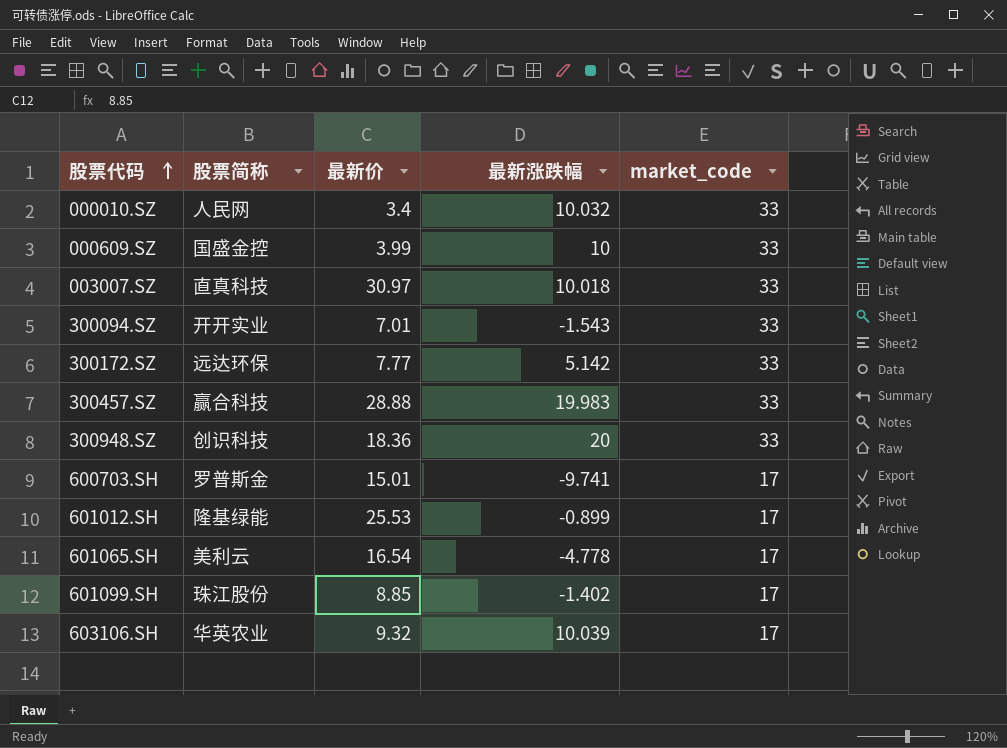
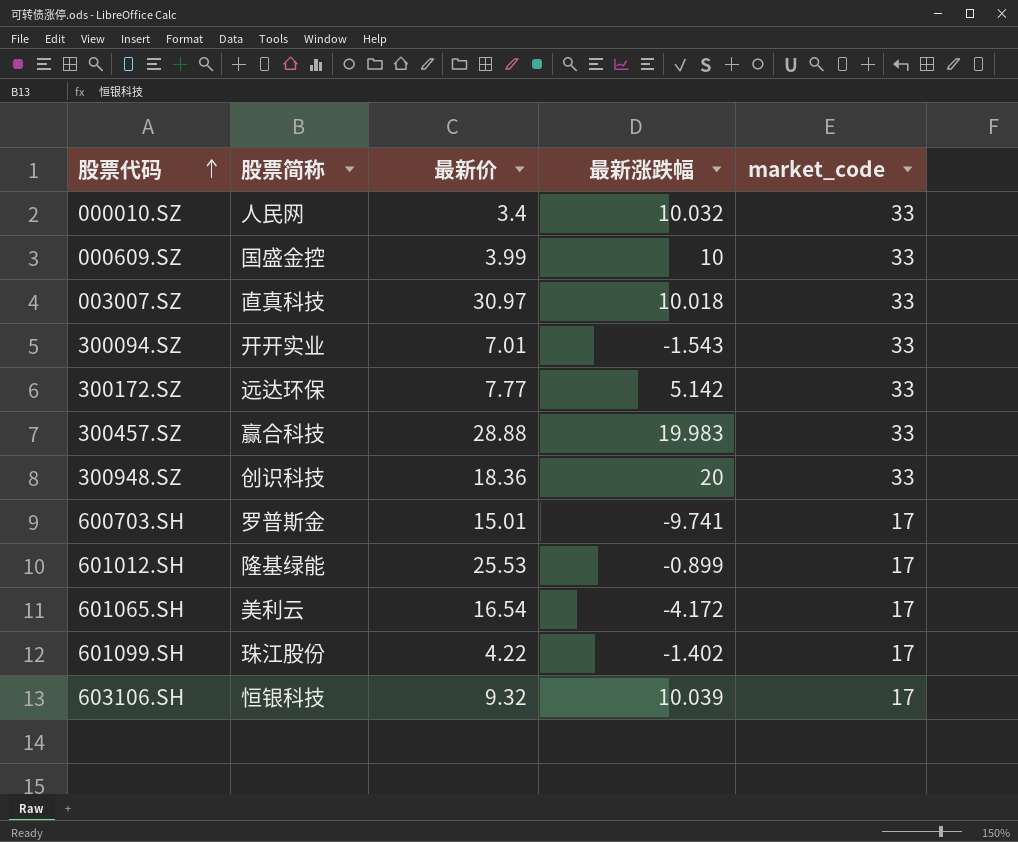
601065.SH | 最新涨跌幅: -4.778 -> -4.172
601099.SH | 最新价: 8.85 -> 4.22
603106.SH | 股票简称: 华英农业 -> 恒银科技

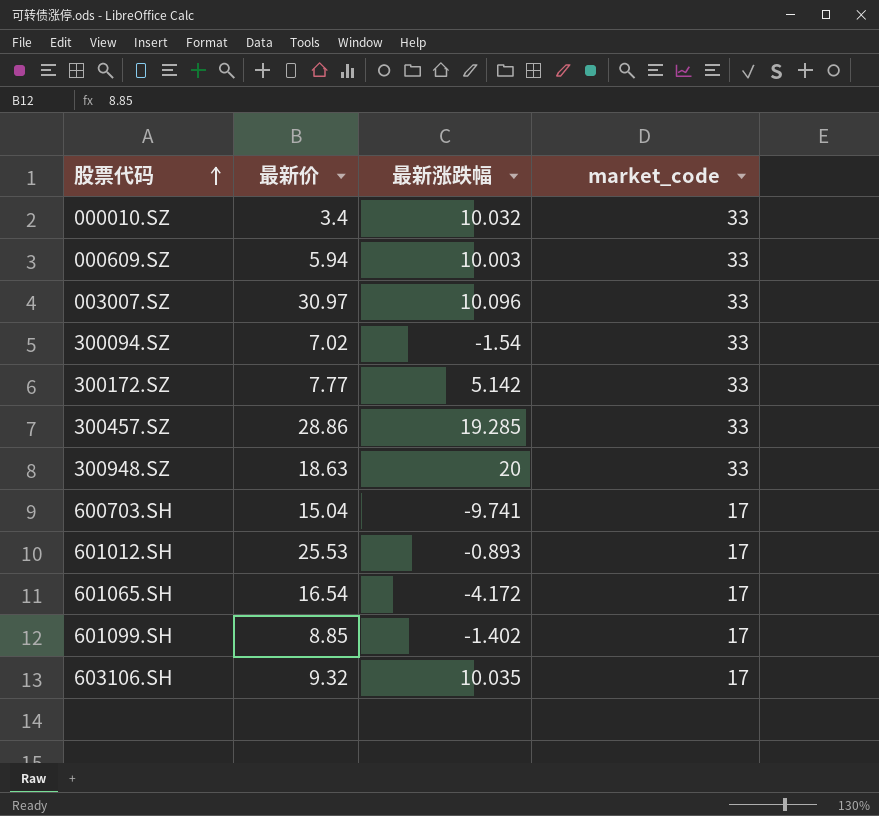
column 股票简称 | position: 2 -> none
000609.SZ | 最新价: 3.99 -> 5.94
000609.SZ | 最新涨跌幅: 10 -> 10.003
003007.SZ | 最新涨跌幅: 10.018 -> 10.096
300094.SZ | 最新价: 7.01 -> 7.02
300094.SZ | 最新涨跌幅: -1.543 -> -1.54
300457.SZ | 最新价: 28.88 -> 28.86
300457.SZ | 最新涨跌幅: 19.983 -> 19.285
300948.SZ | 最新价: 18.36 -> 18.63
600703.SH | 最新价: 15.01 -> 15.04
601012.SH | 最新涨跌幅: -0.899 -> -0.893
601099.SH | 最新价: 4.22 -> 8.85
603106.SH | 最新涨跌幅: 10.039 -> 10.035

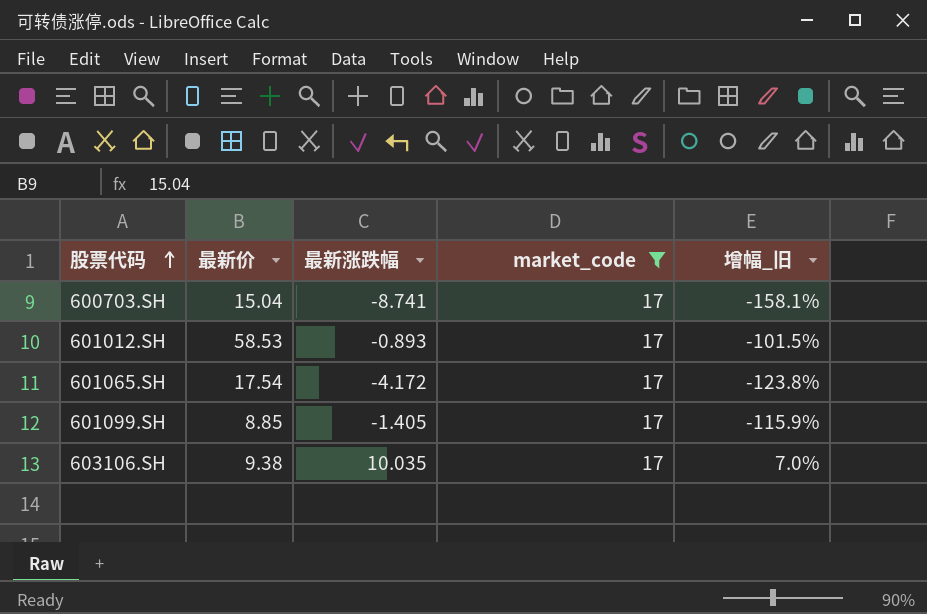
filter: none -> market_code = 17
column 增幅_旧 | formula: none -> ([最新涨跌幅] - [最新价]) / [最新价]
600703.SH | 最新涨跌幅: -9.741 -> -8.741
601012.SH | 最新价: 25.53 -> 58.53
601065.SH | 最新价: 16.54 -> 17.54
601099.SH | 最新涨跌幅: -1.402 -> -1.405
603106.SH | 最新价: 9.32 -> 9.38

